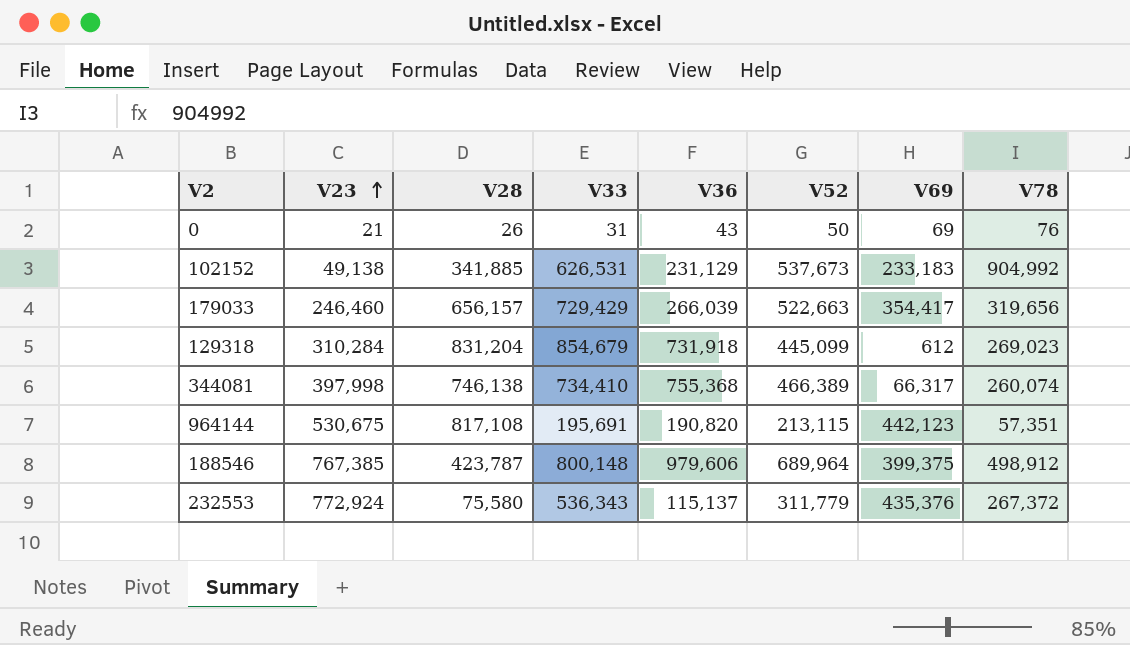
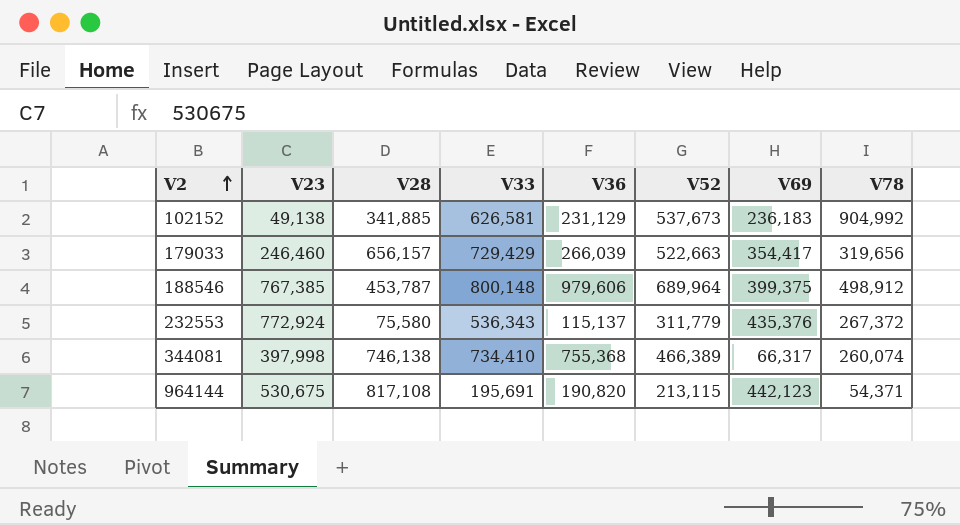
row order: V23 ascending -> V2 ascending
row 0: 21 | 26 | 31 | 43 | 50 | 69 | 76 -> none
row 129318: 310,284 | 831,204 | 854,679 | 731,918 | 445,099 | 612 | 269,023 -> none
102152 | V33: 626,531 -> 626,581
102152 | V69: 233,183 -> 236,183
188546 | V28: 423,787 -> 453,787
964144 | V78: 57,351 -> 54,371

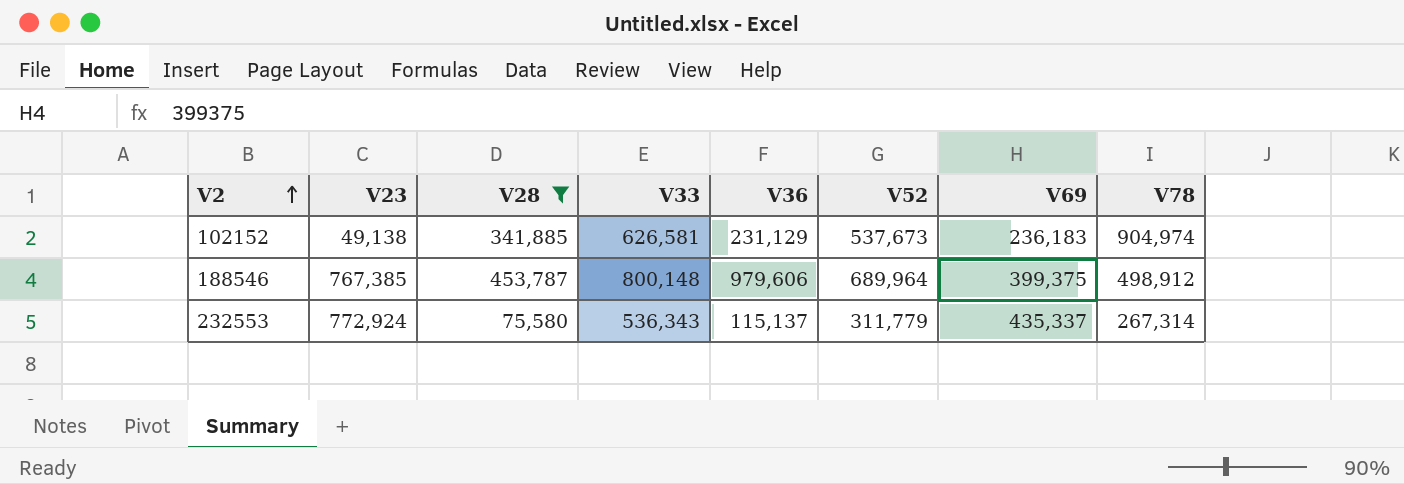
filter: none -> V28 <= 453,787
102152 | V78: 904,992 -> 904,974
232553 | V69: 435,376 -> 435,337
232553 | V78: 267,372 -> 267,314

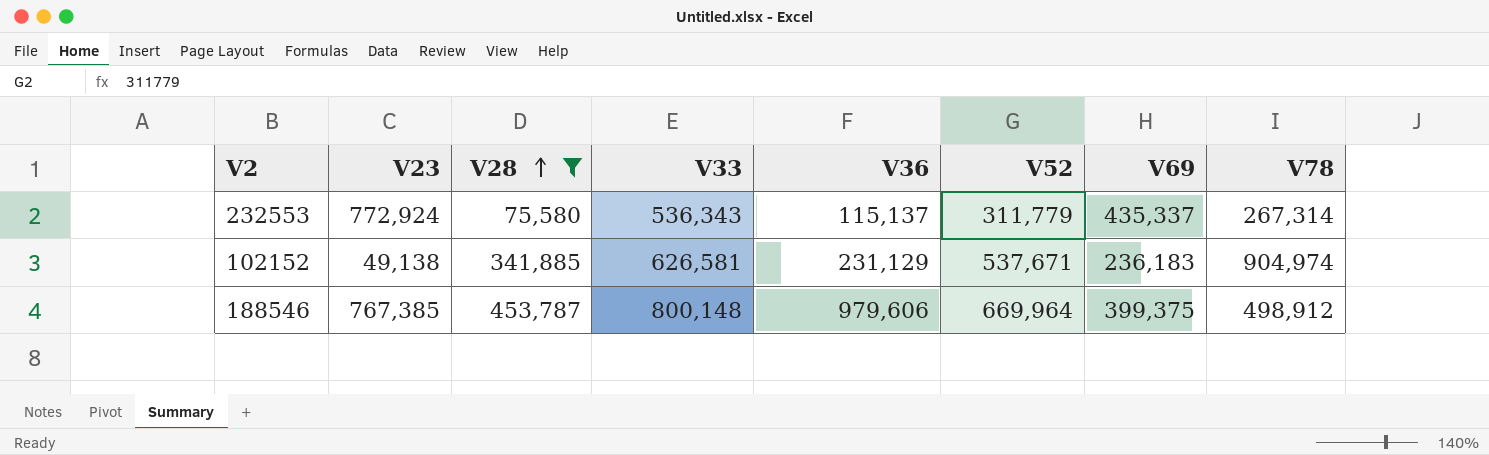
row order: V2 ascending -> V28 ascending
102152 | V52: 537,673 -> 537,671
188546 | V52: 689,964 -> 669,964

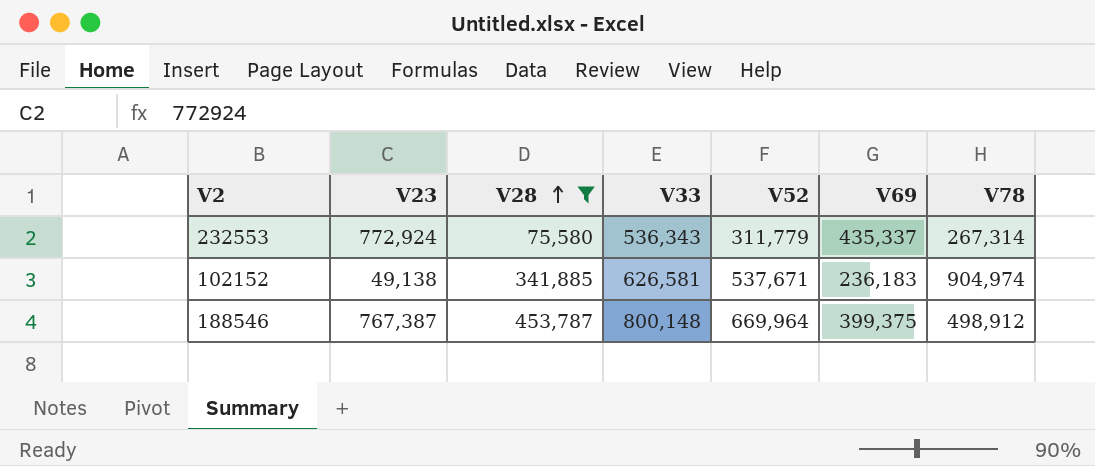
column V36 | position: 5 -> none
188546 | V23: 767,385 -> 767,387

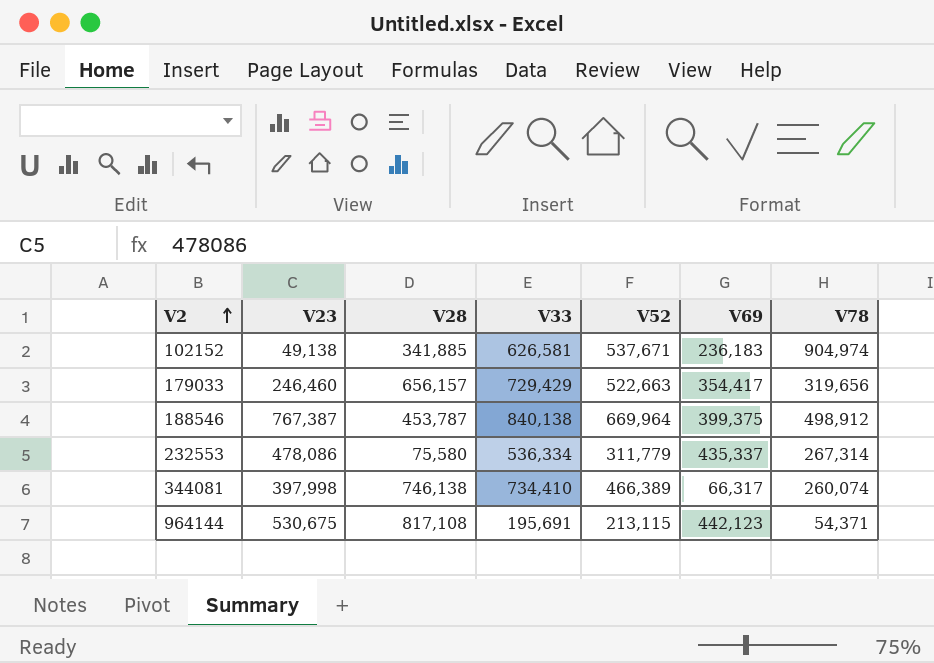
filter: V28 <= 453,787 -> none
row order: V28 ascending -> V2 ascending
188546 | V33: 800,148 -> 840,138
232553 | V23: 772,924 -> 478,086
232553 | V33: 536,343 -> 536,334

